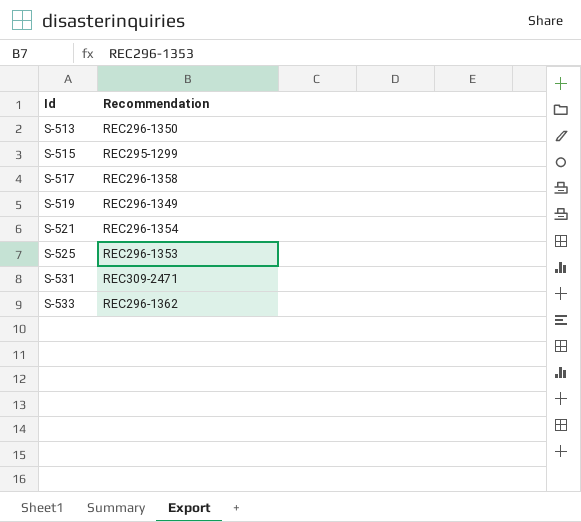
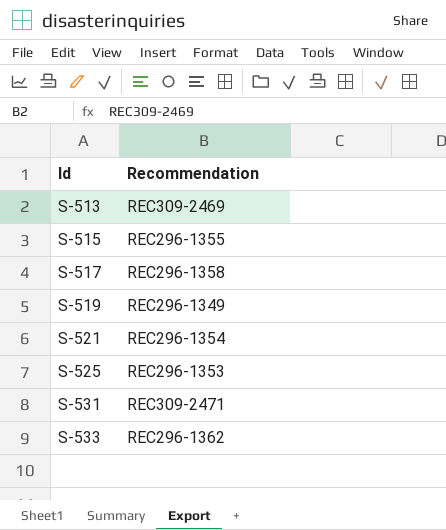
S-513 | Recommendation: REC296-1350 -> REC309-2469
S-515 | Recommendation: REC295-1299 -> REC296-1355

